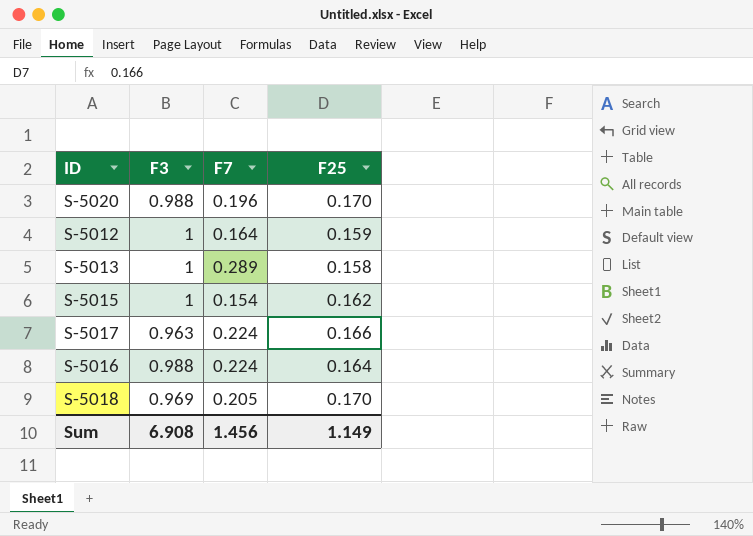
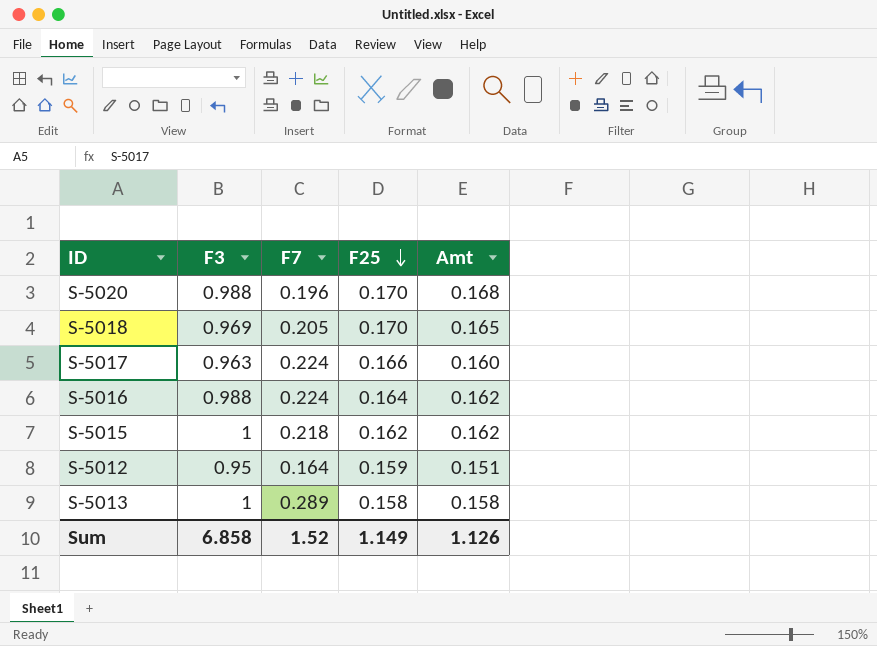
row order: none -> F25 descending
column Amt | formula: none -> [F3] * [F25]
S-5015 | F7: 0.154 -> 0.218
S-5012 | F3: 1 -> 0.95
Sum | F3: 6.908 -> 6.858
Sum | F7: 1.456 -> 1.52

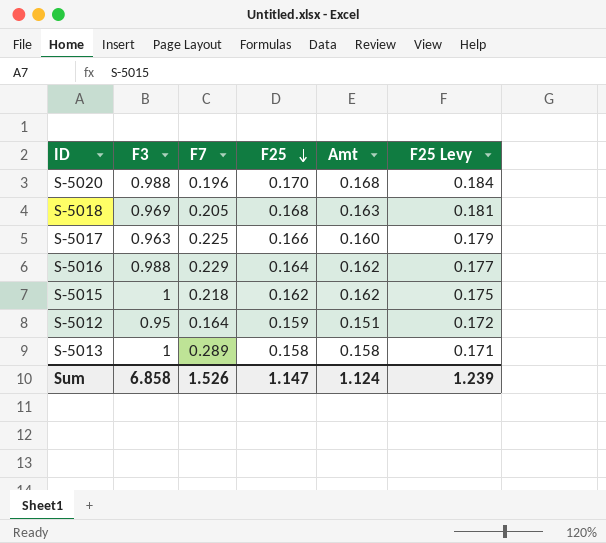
column F25 Levy | formula: none -> [F25] * 1.08
S-5018 | F25: 0.170 -> 0.168
S-5018 | Amt: 0.165 -> 0.163
S-5017 | F7: 0.224 -> 0.225
S-5016 | F7: 0.224 -> 0.229
Sum | F7: 1.52 -> 1.526
Sum | F25: 1.149 -> 1.147
Sum | Amt: 1.126 -> 1.124

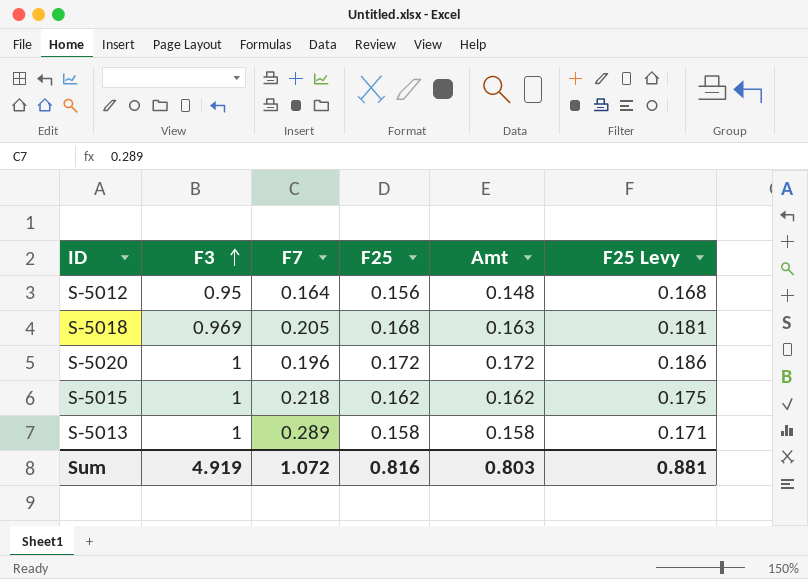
row order: F25 descending -> F3 ascending
row S-5017: 0.963 | 0.225 | 0.166 | 0.160 | 0.179 -> none
row S-5016: 0.988 | 0.229 | 0.164 | 0.162 | 0.177 -> none
S-5012 | F25: 0.159 -> 0.156
S-5012 | Amt: 0.151 -> 0.148
S-5012 | F25 Levy: 0.172 -> 0.168
S-5020 | F3: 0.988 -> 1
S-5020 | F25: 0.170 -> 0.172
S-5020 | Amt: 0.168 -> 0.172
S-5020 | F25 Levy: 0.184 -> 0.186
Sum | F3: 6.858 -> 4.919
Sum | F7: 1.526 -> 1.072
Sum | F25: 1.147 -> 0.816
Sum | Amt: 1.124 -> 0.803
Sum | F25 Levy: 1.239 -> 0.881

